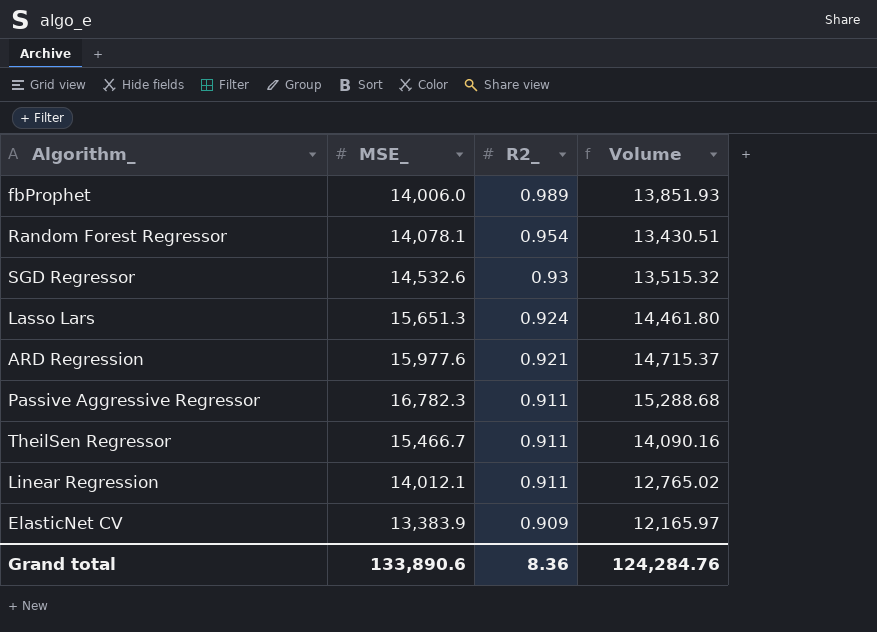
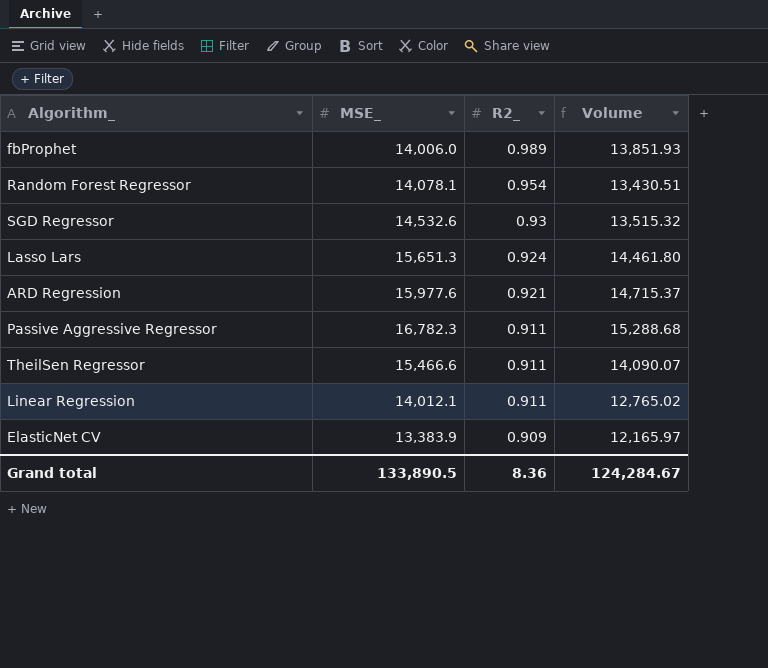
TheilSen Regressor | MSE_: 15,466.7 -> 15,466.6
TheilSen Regressor | Volume: 14,090.16 -> 14,090.07
Grand total | MSE_: 133,890.6 -> 133,890.5
Grand total | Volume: 124,284.76 -> 124,284.67

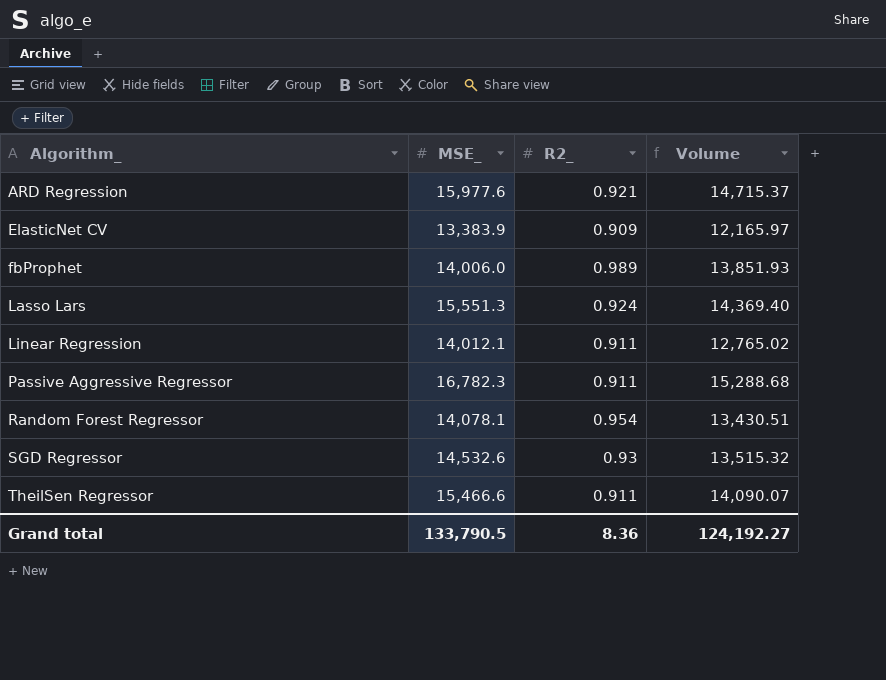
row order: R2_ descending -> Algorithm_ ascending
Lasso Lars | MSE_: 15,651.3 -> 15,551.3
Lasso Lars | Volume: 14,461.80 -> 14,369.40
Grand total | MSE_: 133,890.5 -> 133,790.5
Grand total | Volume: 124,284.67 -> 124,192.27

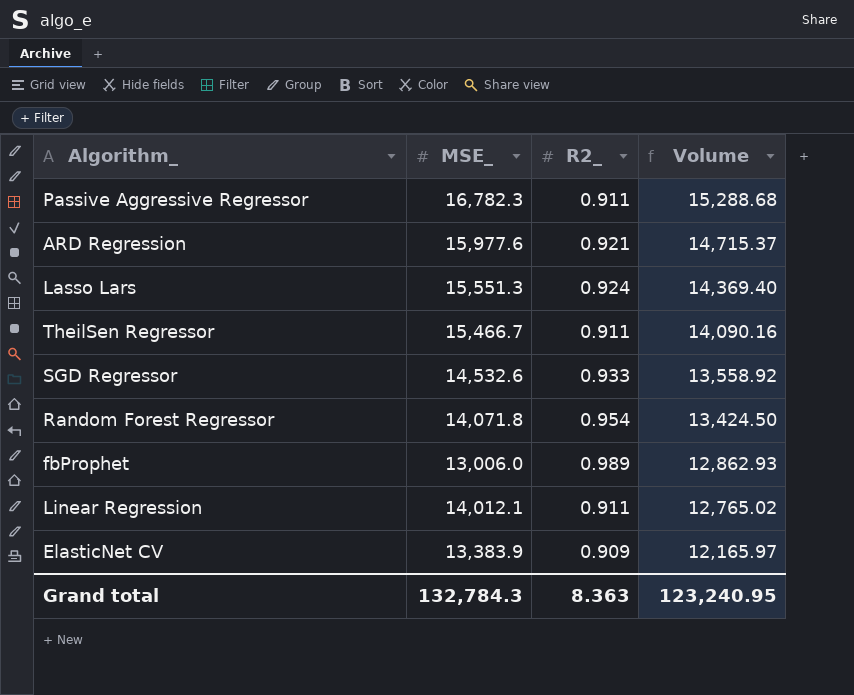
row order: Algorithm_ ascending -> Volume descending
TheilSen Regressor | MSE_: 15,466.6 -> 15,466.7
TheilSen Regressor | Volume: 14,090.07 -> 14,090.16
SGD Regressor | R2_: 0.93 -> 0.933
SGD Regressor | Volume: 13,515.32 -> 13,558.92
Random Forest Regressor | MSE_: 14,078.1 -> 14,071.8
Random Forest Regressor | Volume: 13,430.51 -> 13,424.50
fbProphet | MSE_: 14,006.0 -> 13,006.0
fbProphet | Volume: 13,851.93 -> 12,862.93
Grand total | MSE_: 133,790.5 -> 132,784.3
Grand total | R2_: 8.36 -> 8.363
Grand total | Volume: 124,192.27 -> 123,240.95

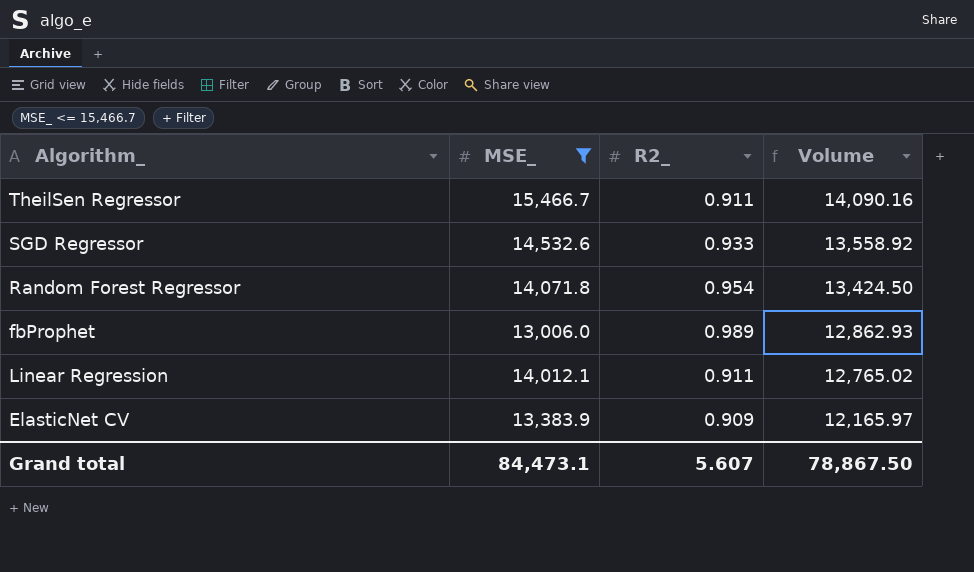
filter: none -> MSE_ <= 15,466.7
Grand total | MSE_: 132,784.3 -> 84,473.1
Grand total | R2_: 8.363 -> 5.607
Grand total | Volume: 123,240.95 -> 78,867.50

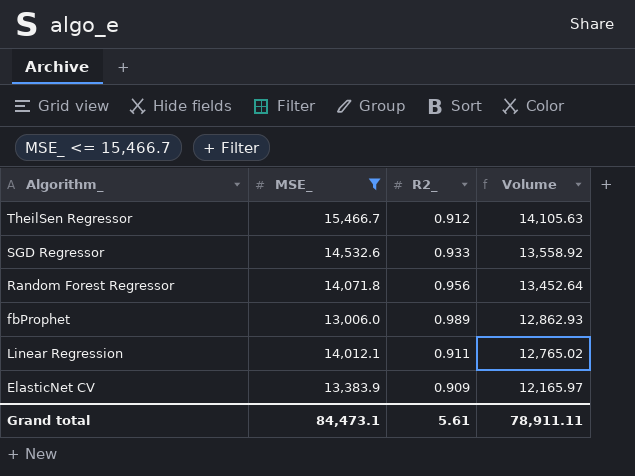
TheilSen Regressor | R2_: 0.911 -> 0.912
TheilSen Regressor | Volume: 14,090.16 -> 14,105.63
Random Forest Regressor | R2_: 0.954 -> 0.956
Random Forest Regressor | Volume: 13,424.50 -> 13,452.64
Grand total | R2_: 5.607 -> 5.61
Grand total | Volume: 78,867.50 -> 78,911.11

